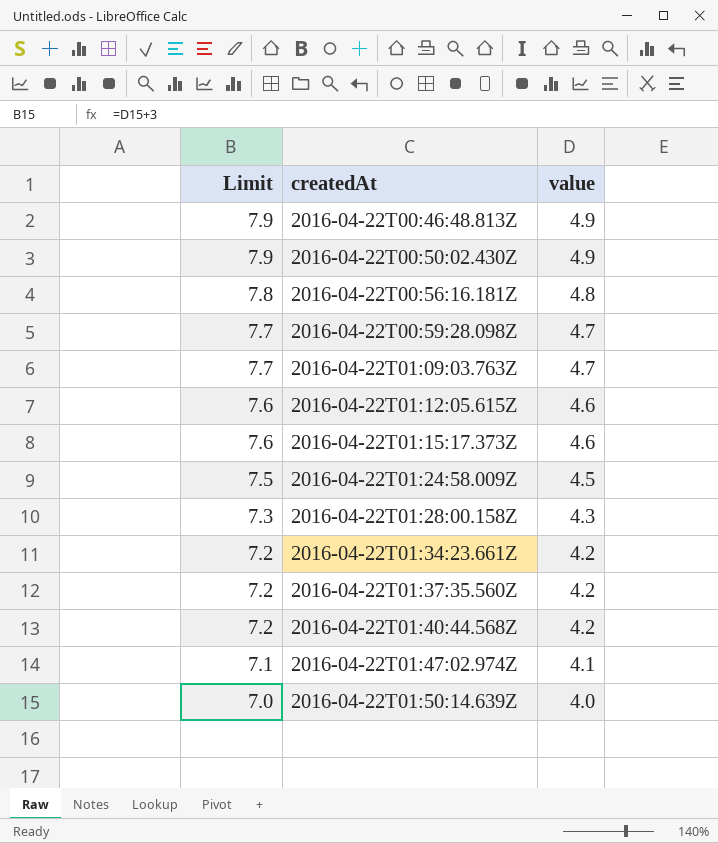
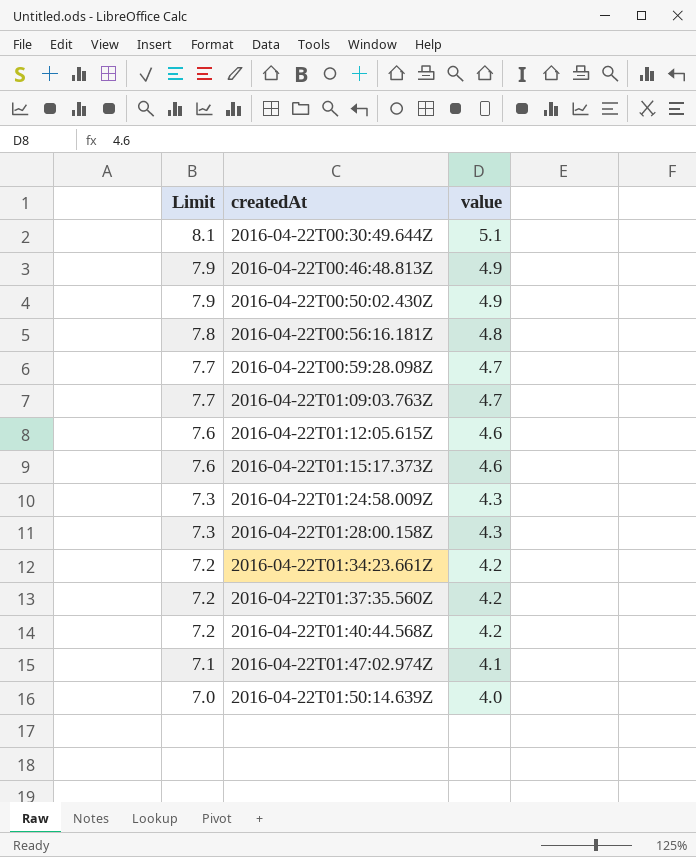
row 2016-04-22T00:30:49.644Z: none -> 8.1 | 5.1
2016-04-22T01:24:58.009Z | Limit: 7.5 -> 7.3
2016-04-22T01:24:58.009Z | value: 4.5 -> 4.3

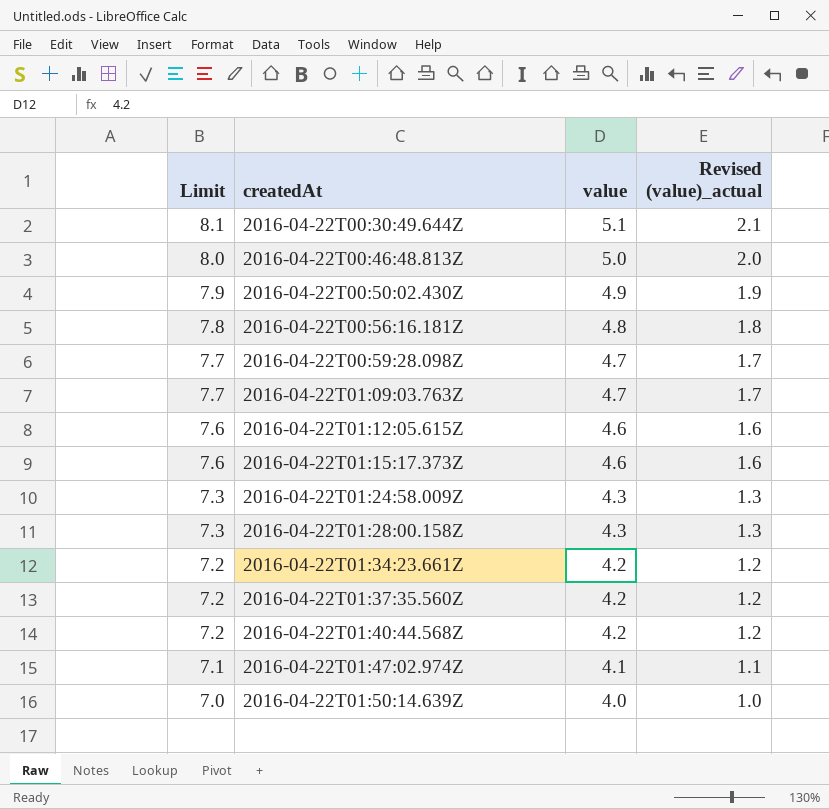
column Revised (value)_actual | formula: none -> [value] - 3
2016-04-22T00:46:48.813Z | Limit: 7.9 -> 8.0
2016-04-22T00:46:48.813Z | value: 4.9 -> 5.0

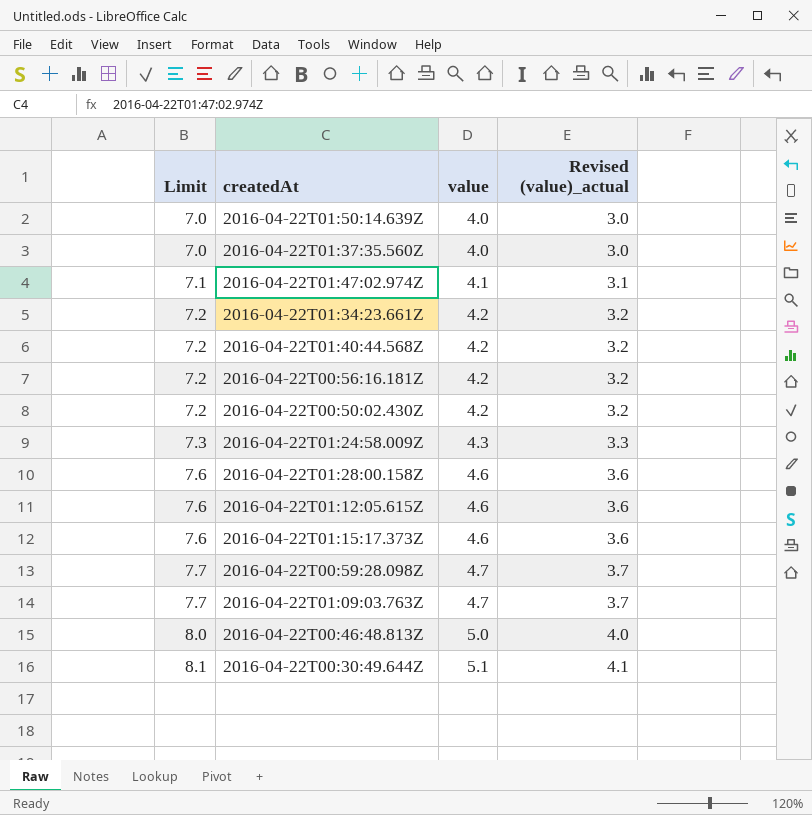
row order: Limit descending -> Limit ascending
column Revised (value)_actual | formula: [value] - 3 -> [value] - 1
2016-04-22T01:37:35.560Z | Limit: 7.2 -> 7.0
2016-04-22T01:37:35.560Z | value: 4.2 -> 4.0
2016-04-22T00:56:16.181Z | Limit: 7.8 -> 7.2
2016-04-22T00:56:16.181Z | value: 4.8 -> 4.2
2016-04-22T00:50:02.430Z | Limit: 7.9 -> 7.2
2016-04-22T00:50:02.430Z | value: 4.9 -> 4.2
2016-04-22T01:28:00.158Z | Limit: 7.3 -> 7.6
2016-04-22T01:28:00.158Z | value: 4.3 -> 4.6

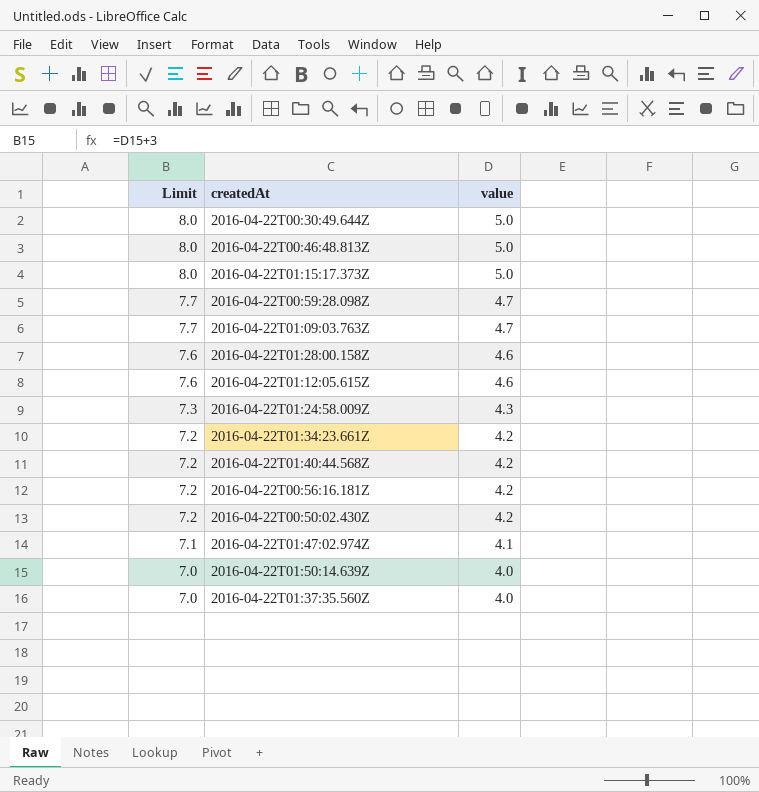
row order: Limit ascending -> Limit descending
column Revised (value)_actual | formula: [value] - 1 -> none
2016-04-22T00:30:49.644Z | Limit: 8.1 -> 8.0
2016-04-22T00:30:49.644Z | value: 5.1 -> 5.0
2016-04-22T01:15:17.373Z | Limit: 7.6 -> 8.0
2016-04-22T01:15:17.373Z | value: 4.6 -> 5.0

